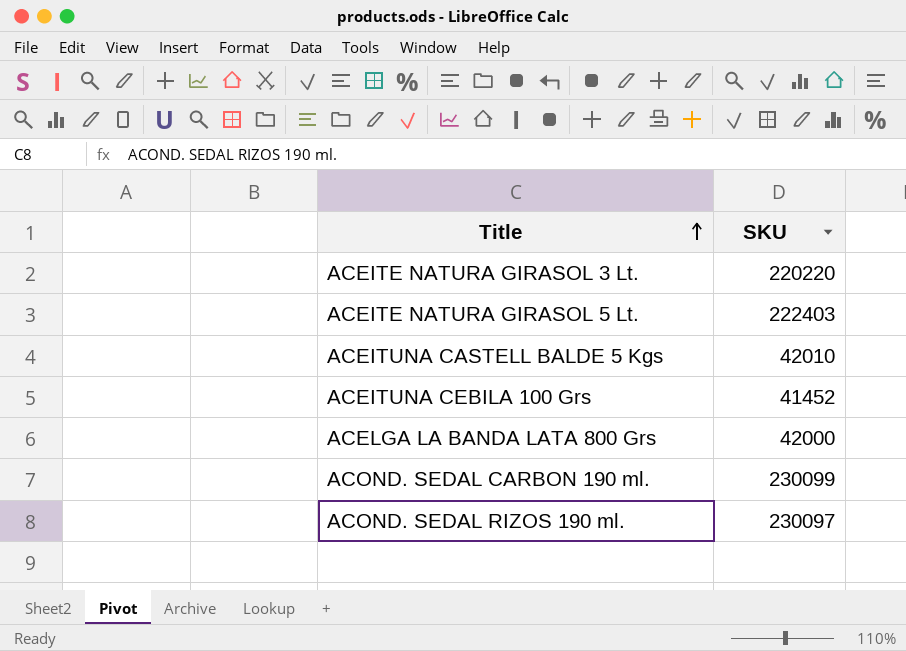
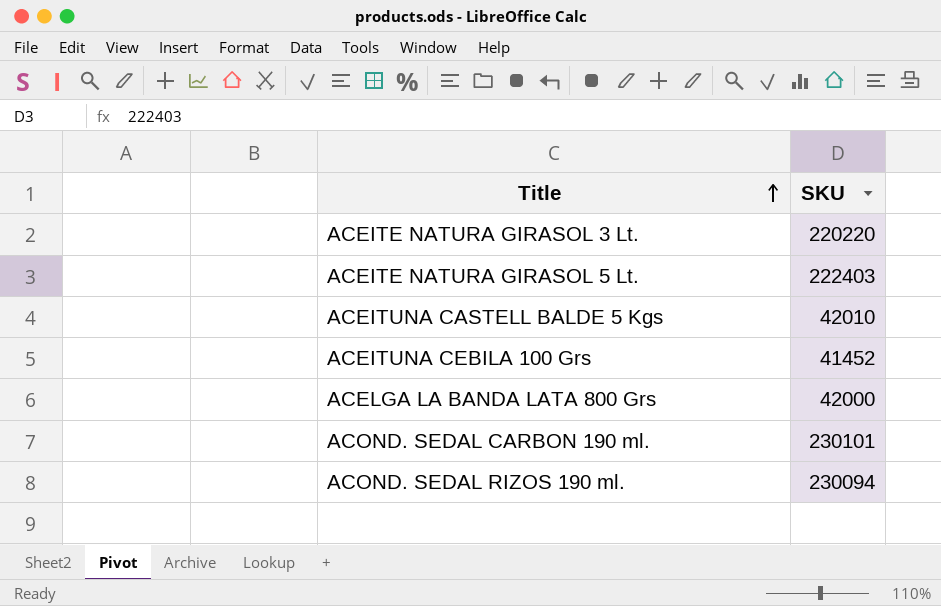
ACOND. SEDAL CARBON 190 ml. | SKU: 230099 -> 230101
ACOND. SEDAL RIZOS 190 ml. | SKU: 230097 -> 230094

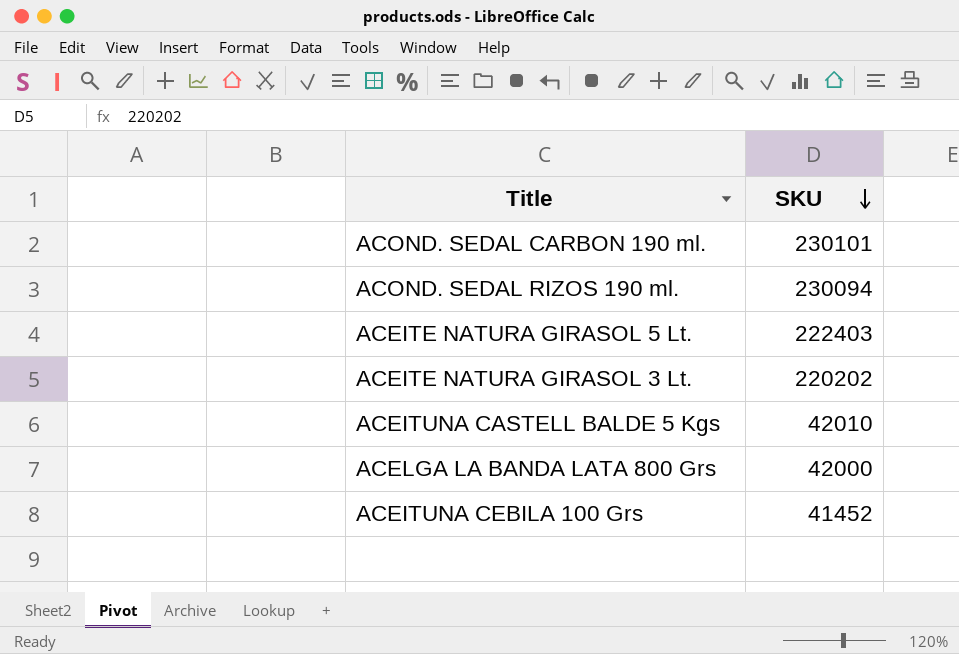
row order: Title ascending -> SKU descending
ACEITE NATURA GIRASOL 3 Lt. | SKU: 220220 -> 220202

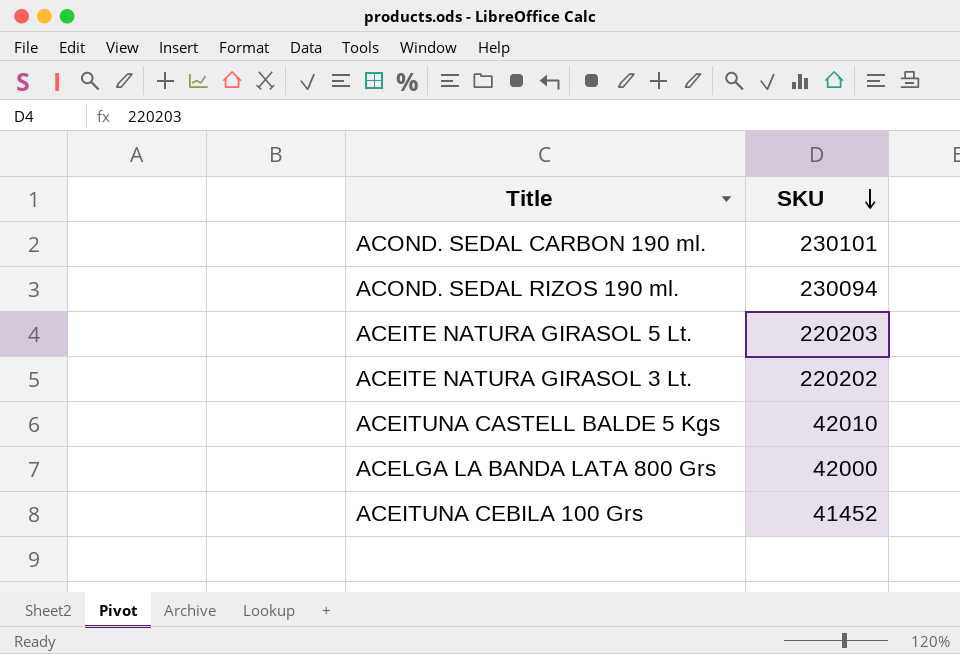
ACEITE NATURA GIRASOL 5 Lt. | SKU: 222403 -> 220203

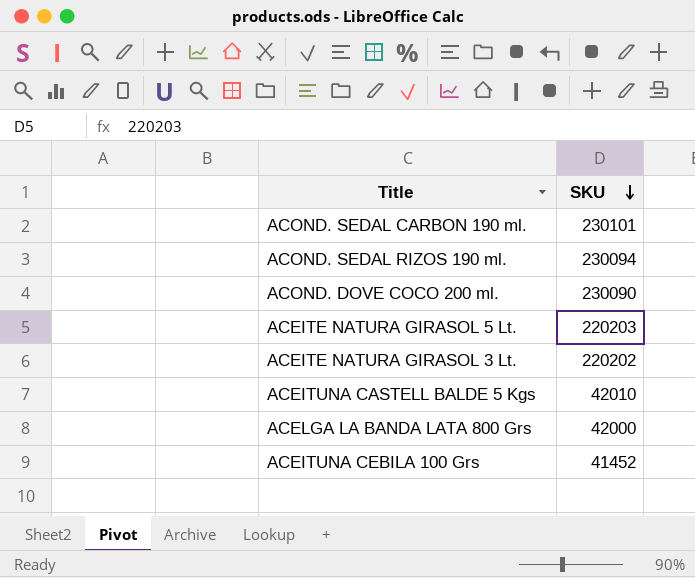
row ACOND. DOVE COCO 200 ml.: none -> 230090

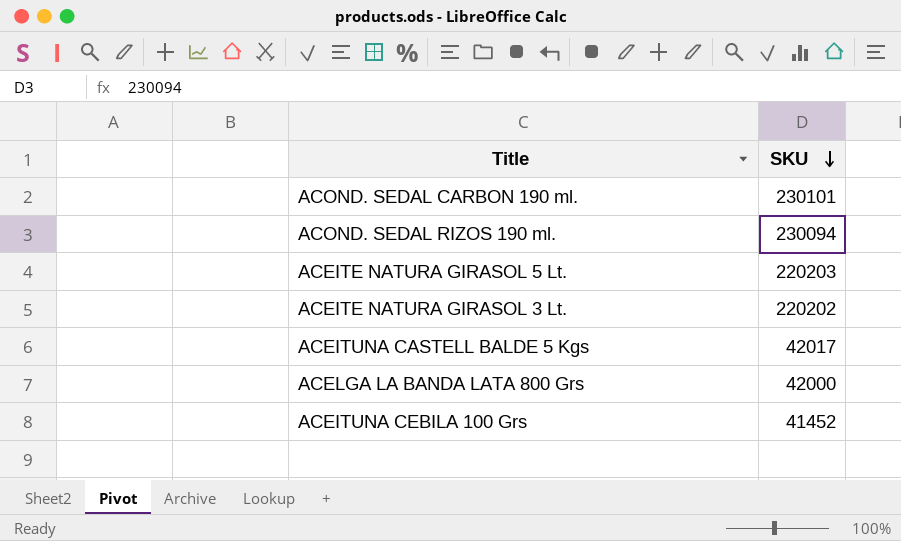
row ACOND. DOVE COCO 200 ml.: 230090 -> none
ACEITUNA CASTELL BALDE 5 Kgs | SKU: 42010 -> 42017

